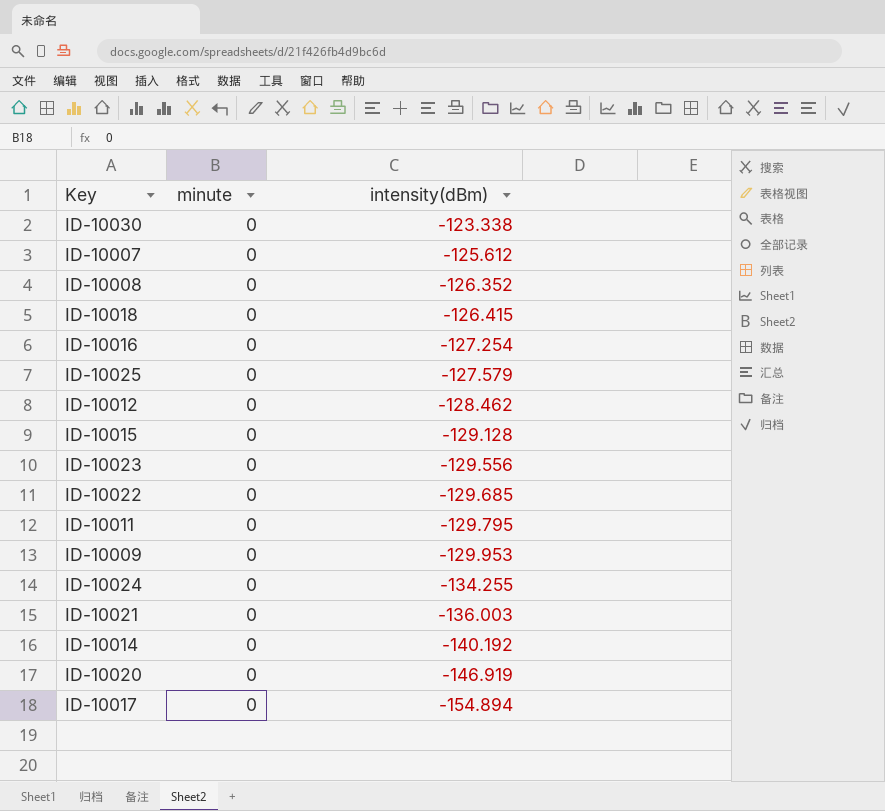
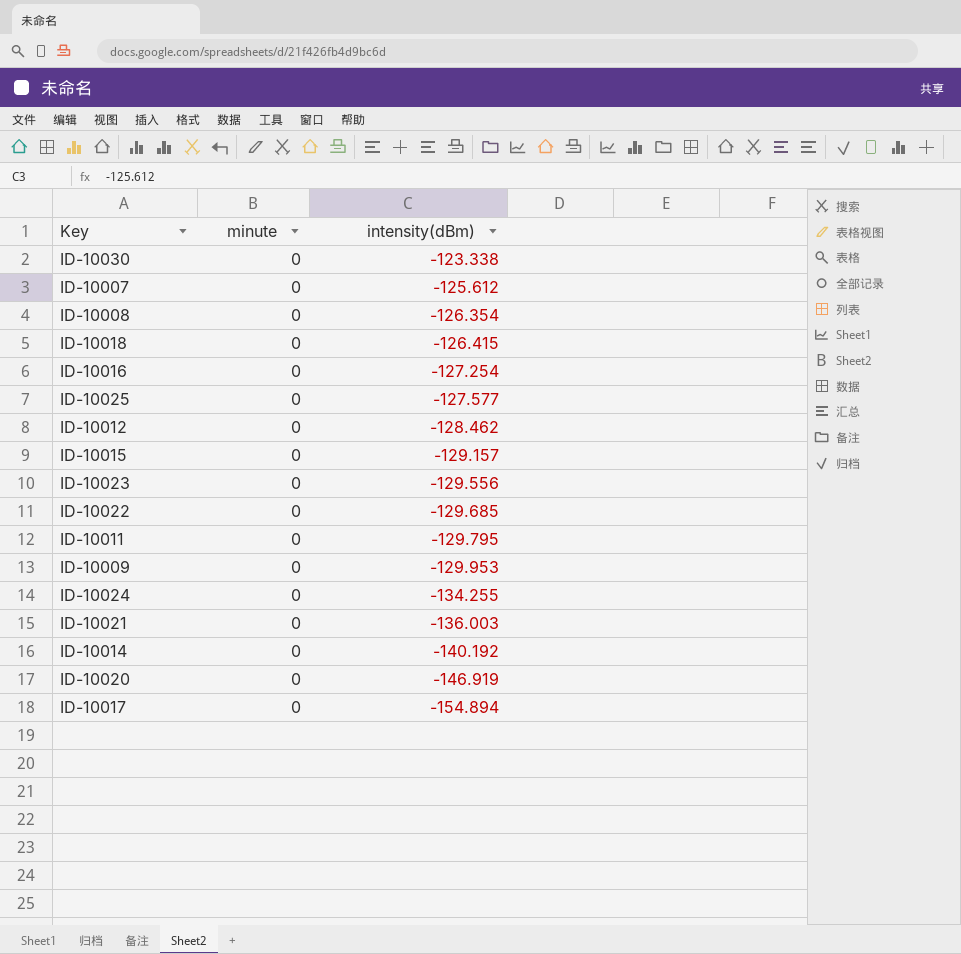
ID-10008 | intensity(dBm): -126.352 -> -126.354
ID-10025 | intensity(dBm): -127.579 -> -127.577
ID-10015 | intensity(dBm): -129.128 -> -129.157

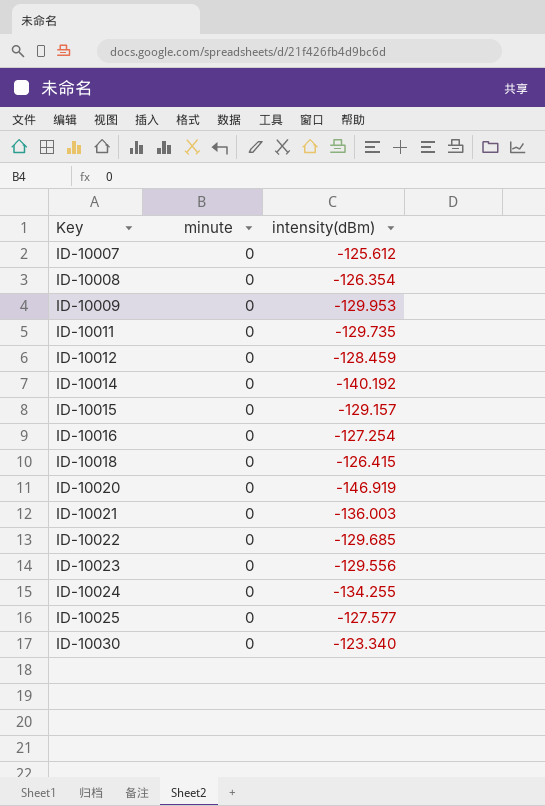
row order: intensity(dBm) descending -> Key ascending
row ID-10017: 0 | -154.894 -> none
ID-10011 | intensity(dBm): -129.795 -> -129.735
ID-10012 | intensity(dBm): -128.462 -> -128.459
ID-10030 | intensity(dBm): -123.338 -> -123.340

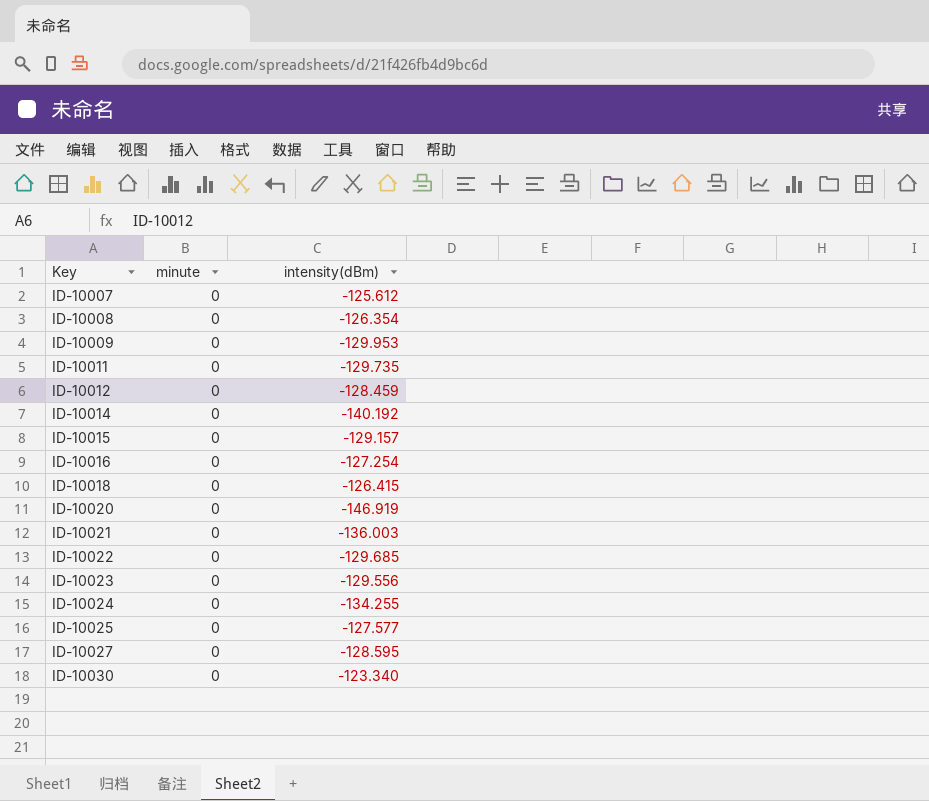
row ID-10027: none -> 0 | -128.595

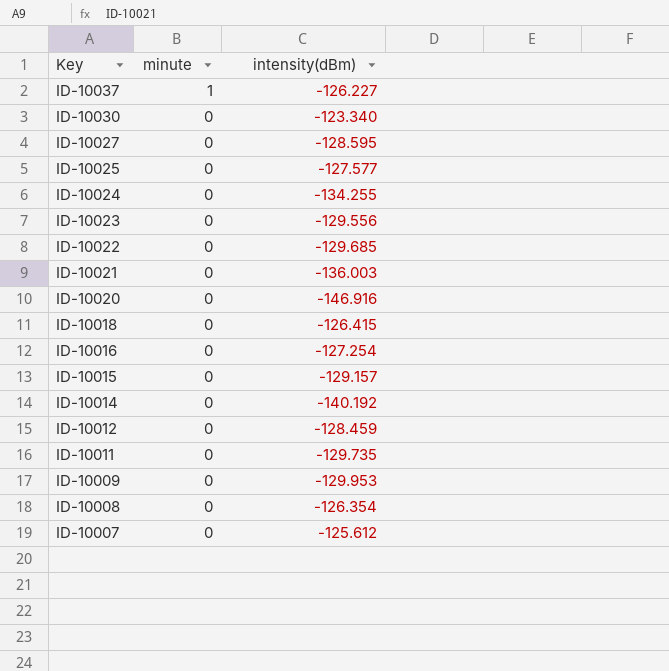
row order: Key ascending -> Key descending
row ID-10037: none -> 1 | -126.227
ID-10020 | intensity(dBm): -146.919 -> -146.916

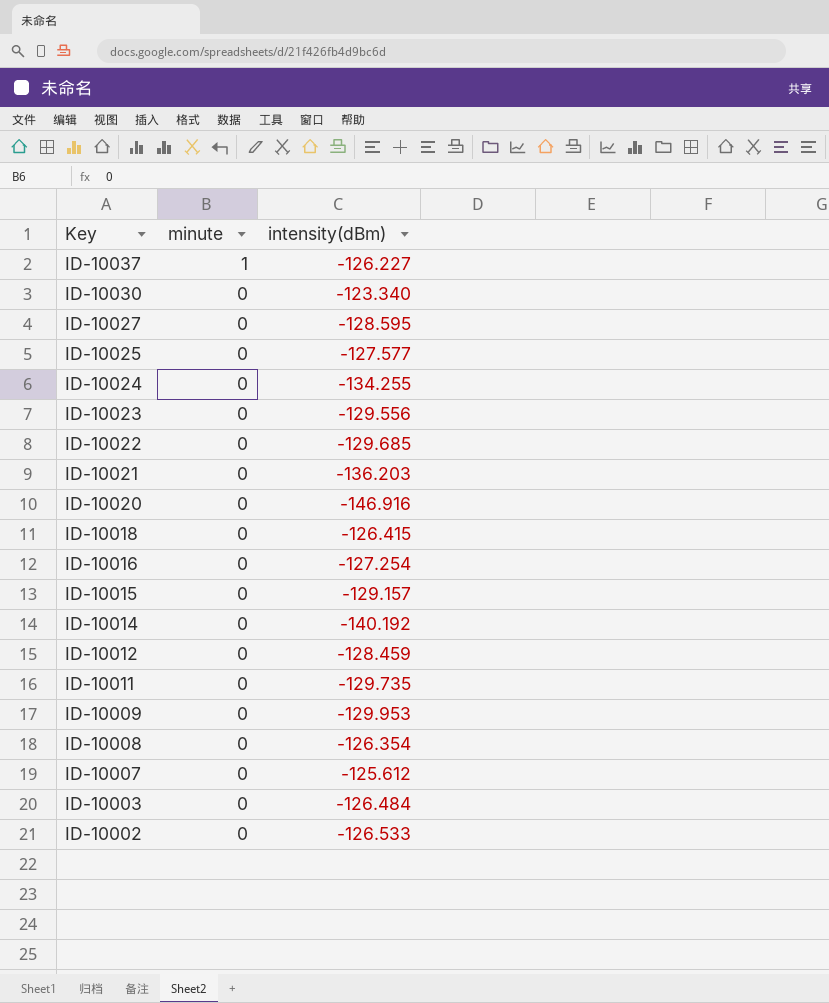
ID-10021 | intensity(dBm): -136.003 -> -136.203
row ID-10003: none -> 0 | -126.484
row ID-10002: none -> 0 | -126.533

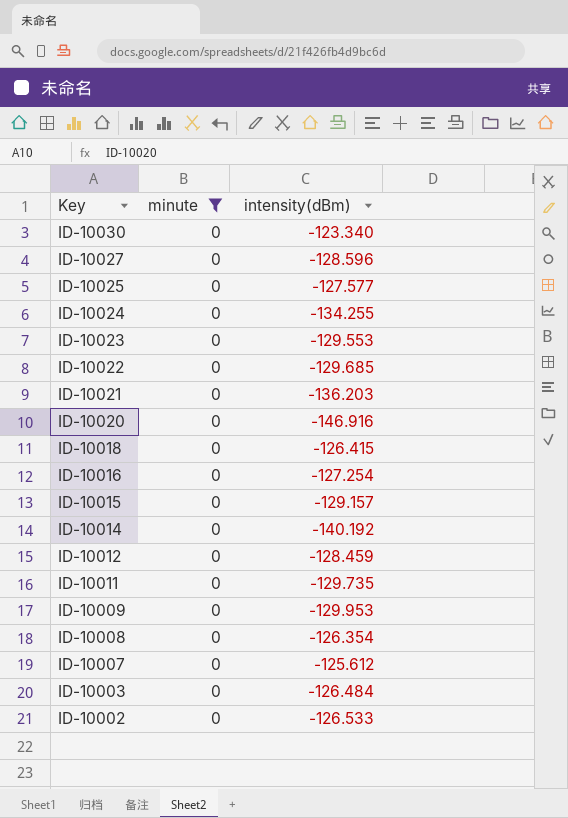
filter: none -> minute = 0
ID-10027 | intensity(dBm): -128.595 -> -128.596
ID-10023 | intensity(dBm): -129.556 -> -129.553

